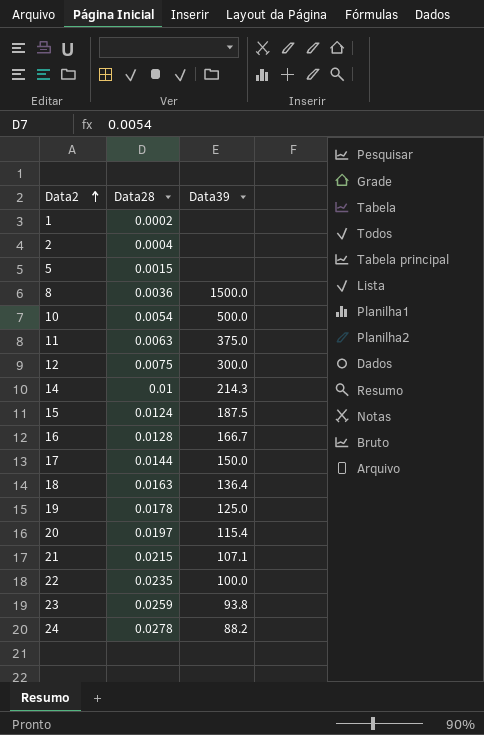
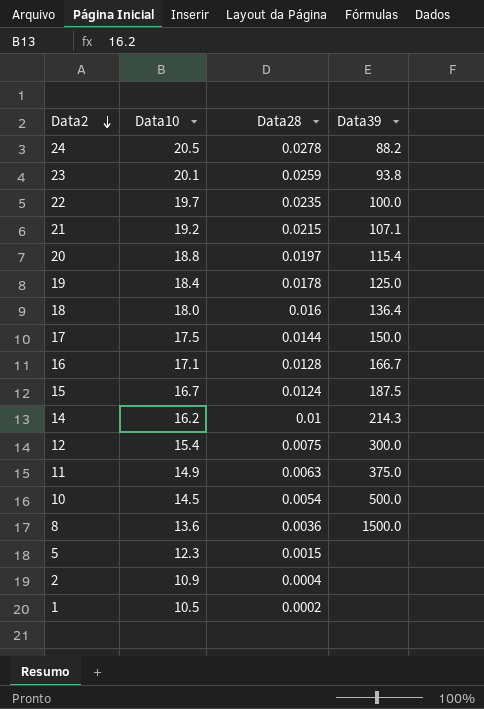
row order: Data2 ascending -> Data2 descending
column Data10 | position: none -> 2
18 | Data28: 0.0163 -> 0.016

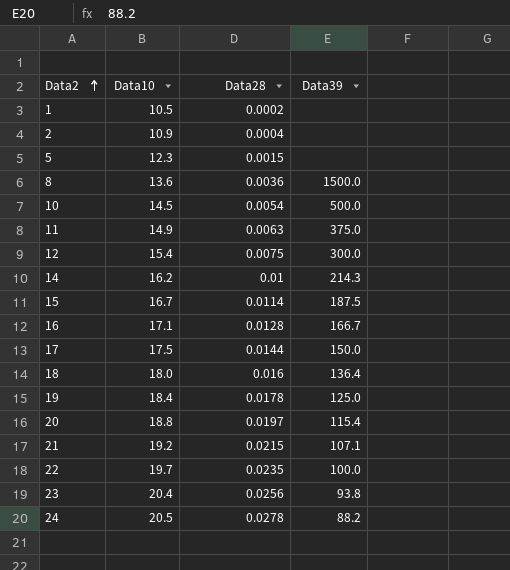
row order: Data2 descending -> Data2 ascending
15 | Data28: 0.0124 -> 0.0114
23 | Data10: 20.1 -> 20.4
23 | Data28: 0.0259 -> 0.0256

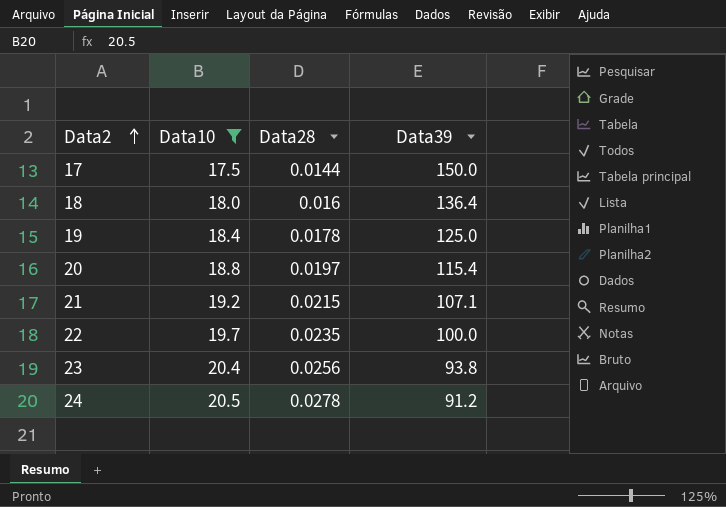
filter: none -> Data10 >= 17.5
24 | Data39: 88.2 -> 91.2

